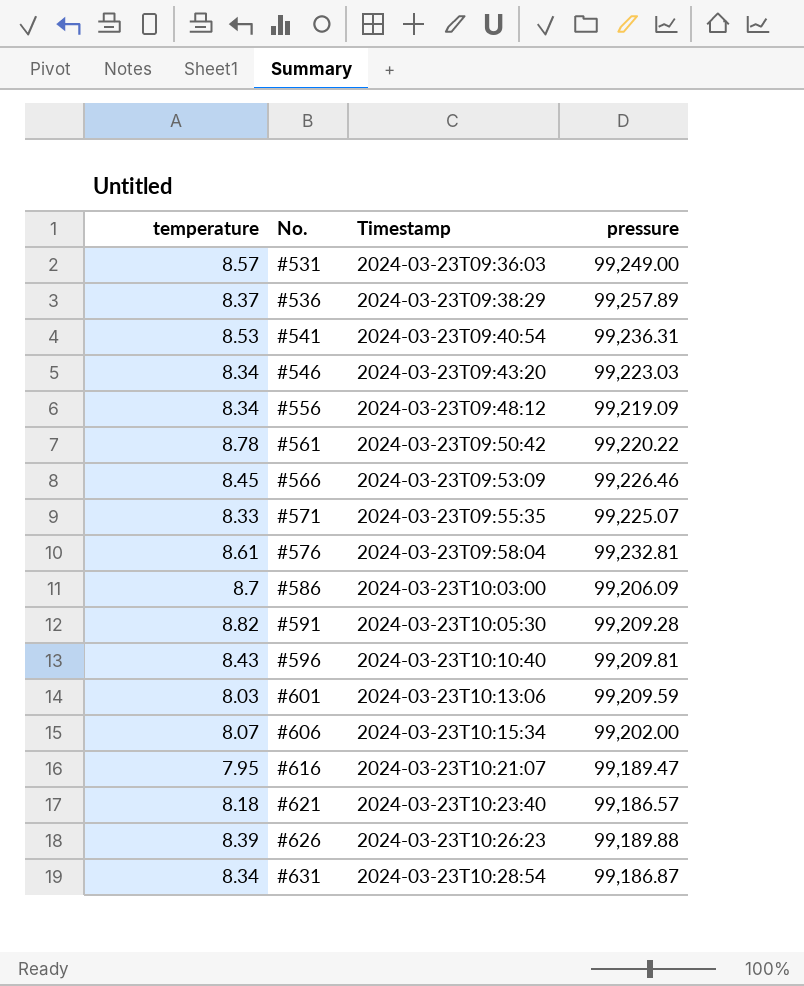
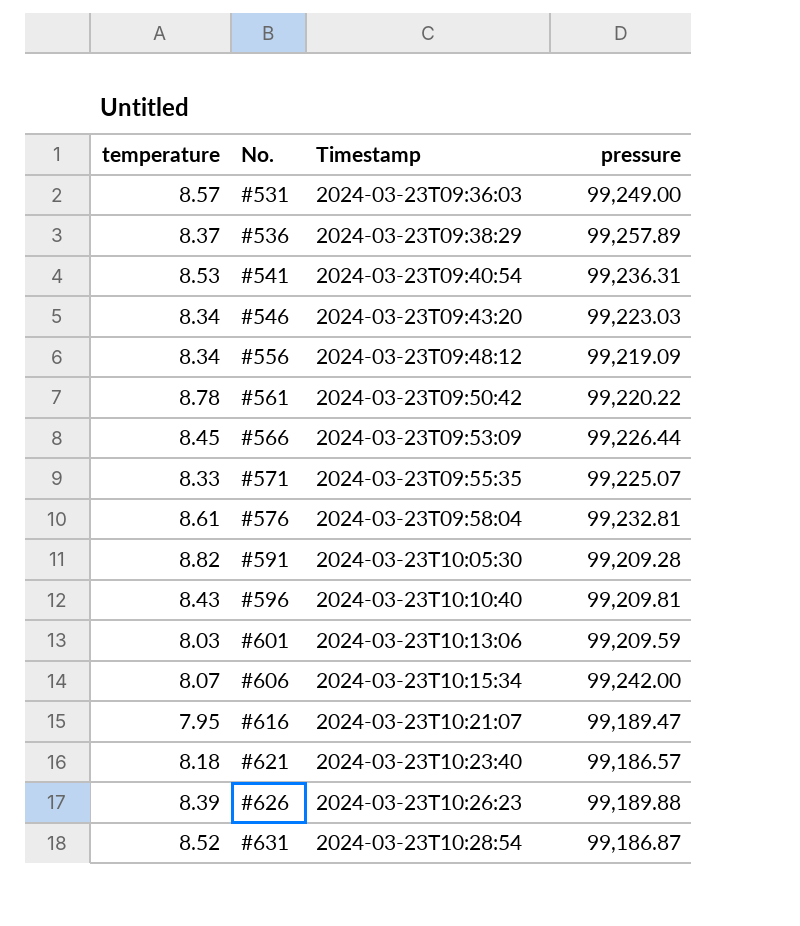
row #586: 8.7 | 2024-03-23T10:03:00 | 99,206.09 -> none
#566 | pressure: 99,226.46 -> 99,226.44
#606 | pressure: 99,202.00 -> 99,242.00
#631 | temperature: 8.34 -> 8.52

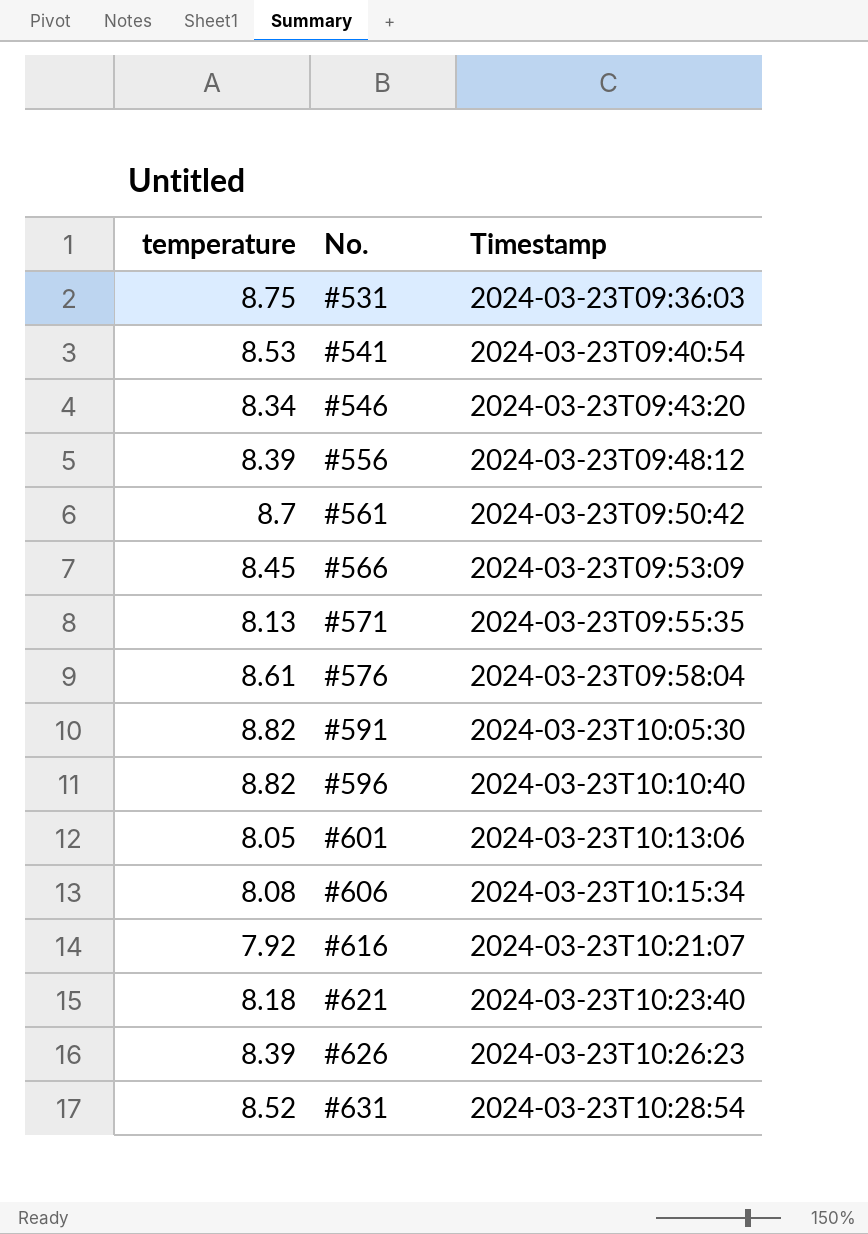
column pressure | position: 4 -> none
row #536: 8.37 | 2024-03-23T09:38:29 | 99,257.89 -> none
#531 | temperature: 8.57 -> 8.75
#556 | temperature: 8.34 -> 8.39
#561 | temperature: 8.78 -> 8.7
#571 | temperature: 8.33 -> 8.13
#596 | temperature: 8.43 -> 8.82
#601 | temperature: 8.03 -> 8.05
#606 | temperature: 8.07 -> 8.08
#616 | temperature: 7.95 -> 7.92

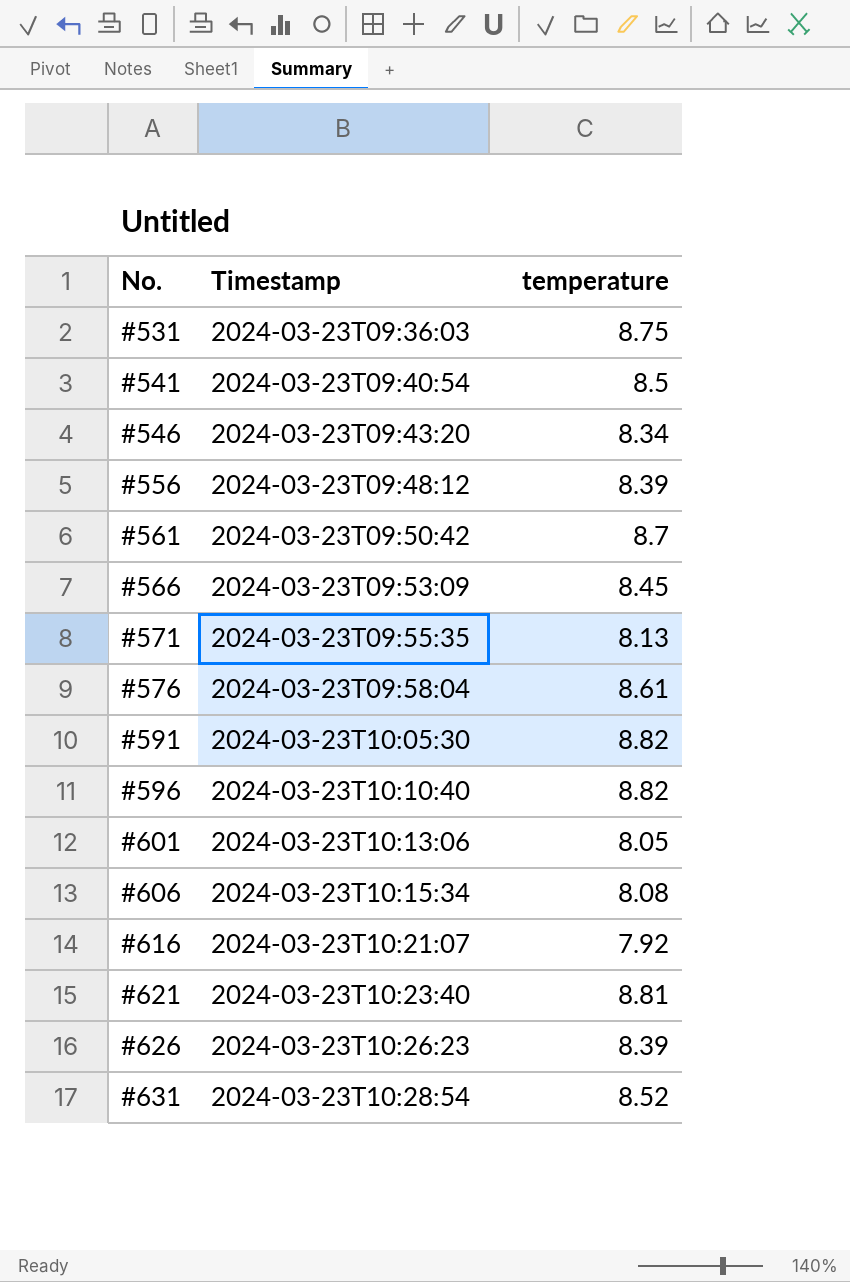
column temperature | position: 1 -> 3
#541 | temperature: 8.53 -> 8.5
#621 | temperature: 8.18 -> 8.81

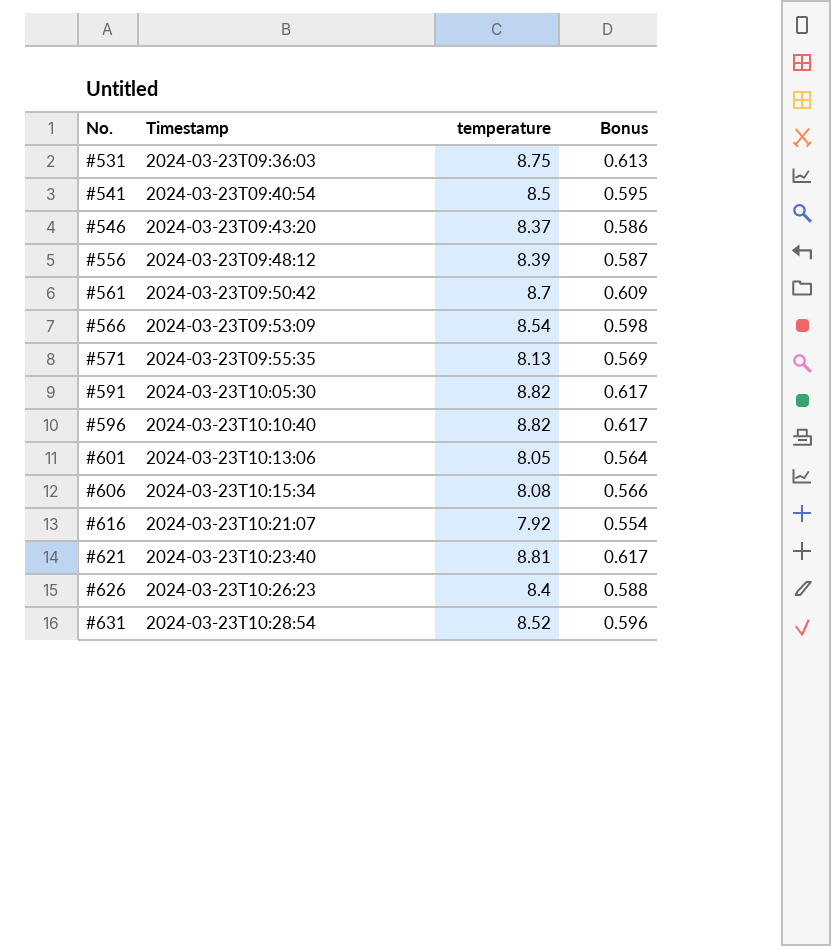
column Bonus | formula: none -> [temperature] * 0.07
row #576: 2024-03-23T09:58:04 | 8.61 -> none
#546 | temperature: 8.34 -> 8.37
#566 | temperature: 8.45 -> 8.54
#626 | temperature: 8.39 -> 8.4

